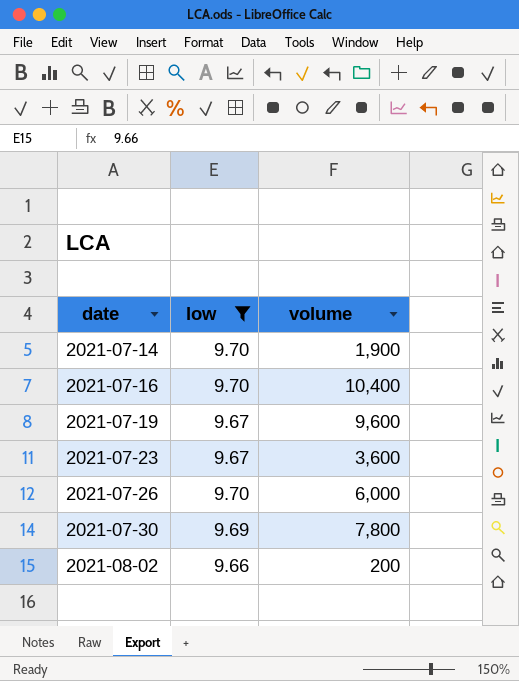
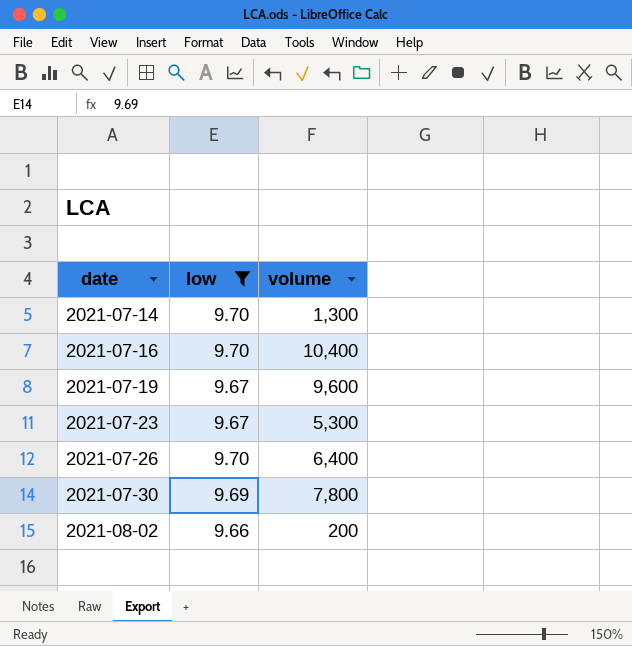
2021-07-14 | volume: 1,900 -> 1,300
2021-07-23 | volume: 3,600 -> 5,300
2021-07-26 | volume: 6,000 -> 6,400

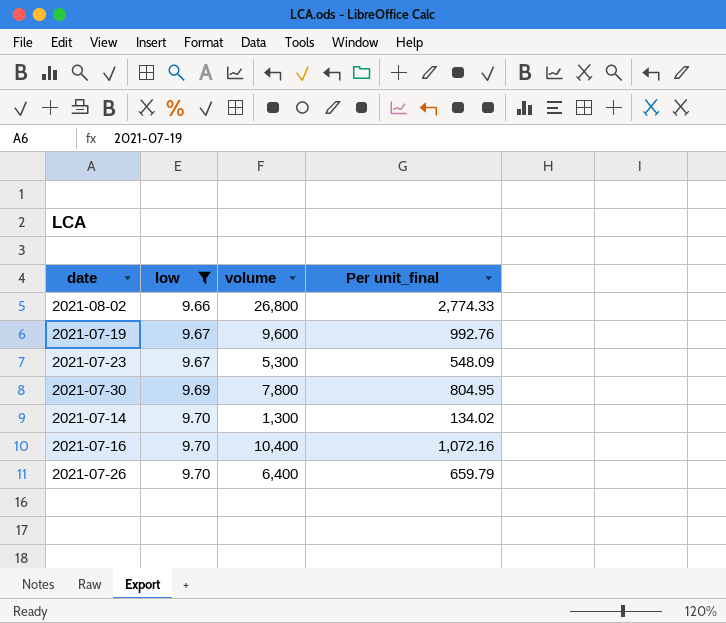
row order: date ascending -> low ascending
column Per unit_final | formula: none -> [volume] / [low]
2021-08-02 | volume: 200 -> 26,800

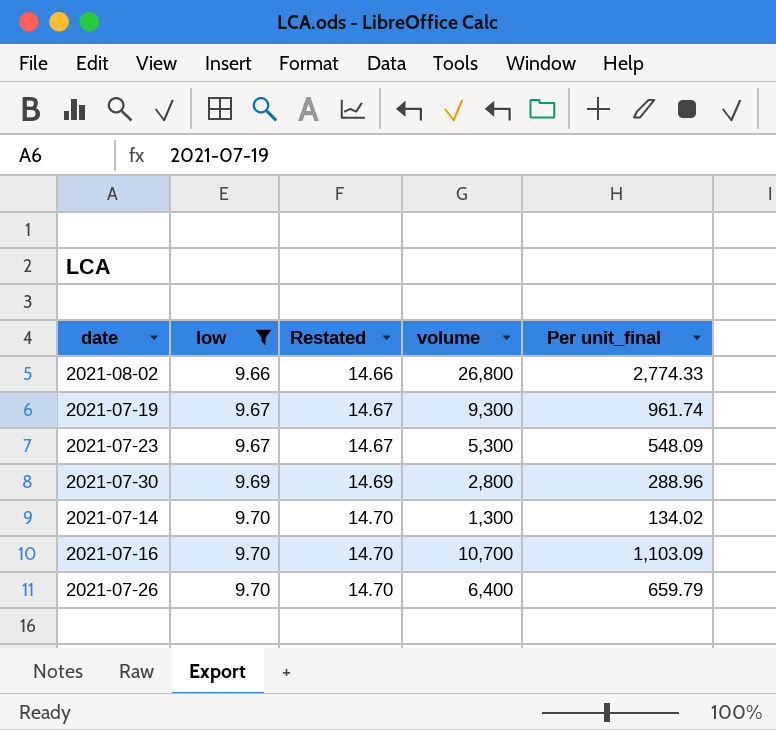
column Restated | formula: none -> [low] + 5
2021-07-19 | volume: 9,600 -> 9,300
2021-07-19 | Per unit_final: 992.76 -> 961.74
2021-07-30 | volume: 7,800 -> 2,800
2021-07-30 | Per unit_final: 804.95 -> 288.96
2021-07-16 | volume: 10,400 -> 10,700
2021-07-16 | Per unit_final: 1,072.16 -> 1,103.09

